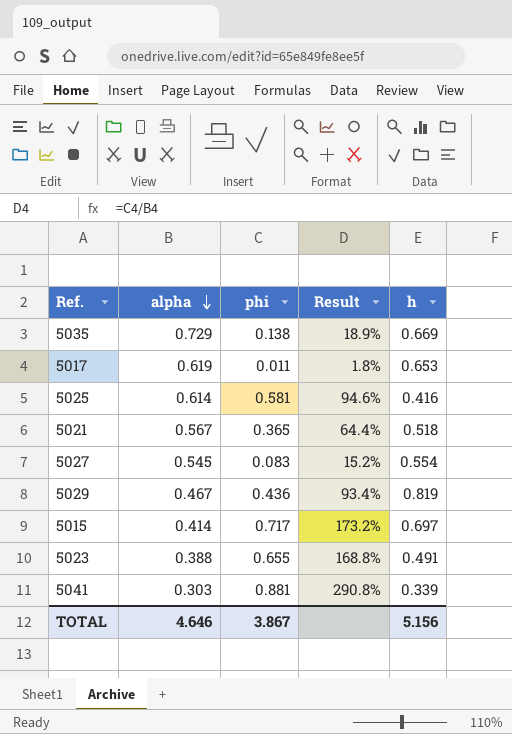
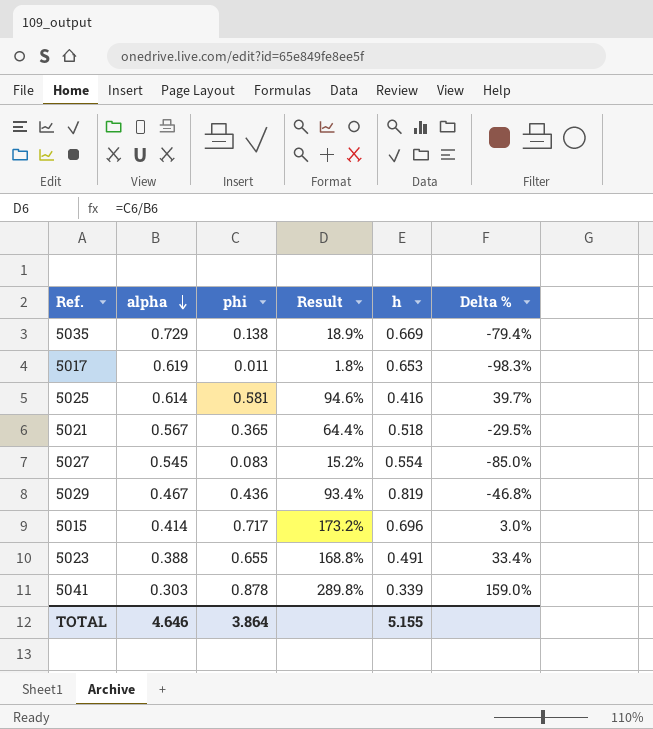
column Delta % | formula: none -> ([phi] - [h]) / [h]
5015 | h: 0.697 -> 0.696
5041 | phi: 0.881 -> 0.878
5041 | Result: 290.8% -> 289.8%
TOTAL | phi: 3.867 -> 3.864
TOTAL | h: 5.156 -> 5.155

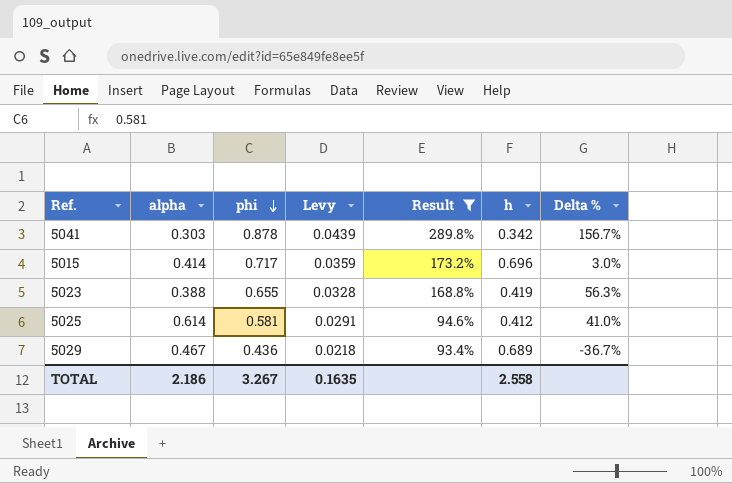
filter: none -> Result >= 93.4%
row order: alpha descending -> phi descending
column Levy | formula: none -> [phi] * 0.05
5041 | h: 0.339 -> 0.342
5041 | Delta %: 159.0% -> 156.7%
5023 | h: 0.491 -> 0.419
5023 | Delta %: 33.4% -> 56.3%
5025 | h: 0.416 -> 0.412
5025 | Delta %: 39.7% -> 41.0%
5029 | h: 0.819 -> 0.689
5029 | Delta %: -46.8% -> -36.7%
TOTAL | alpha: 4.646 -> 2.186
TOTAL | phi: 3.864 -> 3.267
TOTAL | h: 5.155 -> 2.558

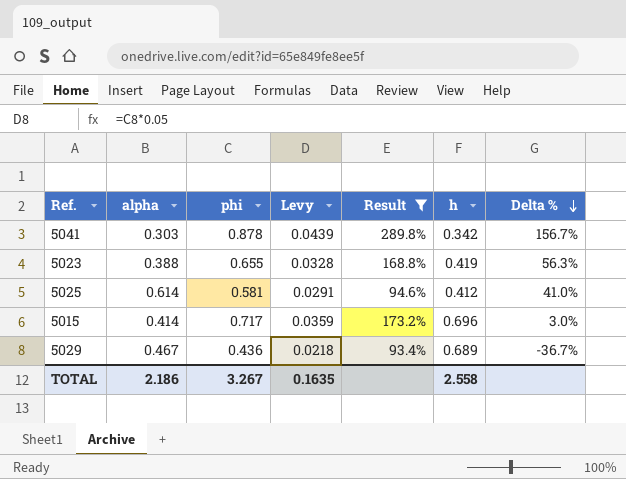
row order: phi descending -> Delta % descending

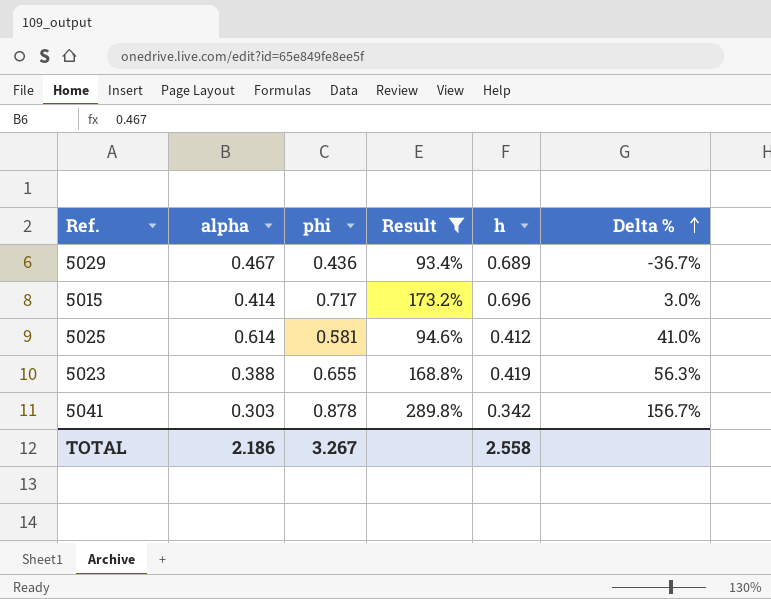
row order: Delta % descending -> Delta % ascending
column Levy | formula: [phi] * 0.05 -> none

